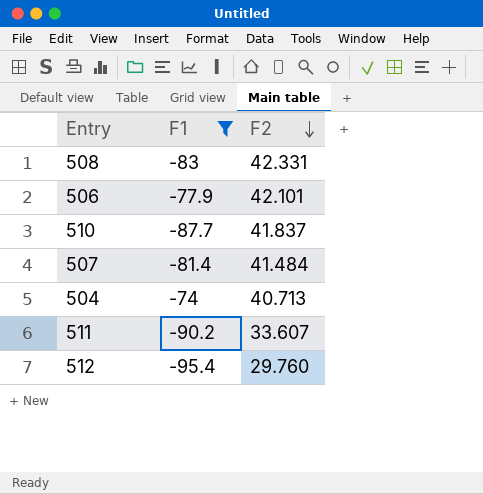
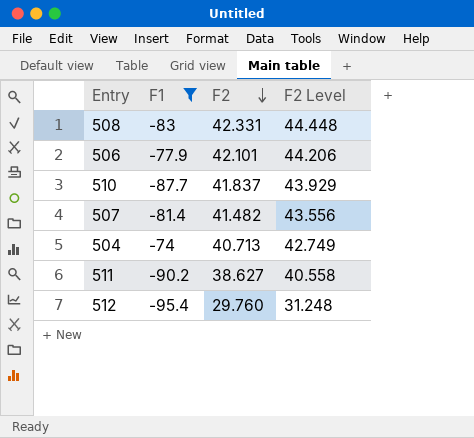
column F2 Level | formula: none -> [F2] * 1.05
507 | F2: 41.484 -> 41.482
511 | F2: 33.607 -> 38.627

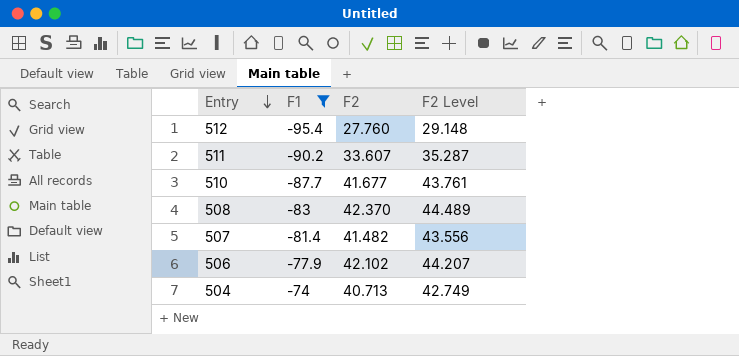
row order: F2 descending -> Entry descending
512 | F2: 29.760 -> 27.760
512 | F2 Level: 31.248 -> 29.148
511 | F2: 38.627 -> 33.607
511 | F2 Level: 40.558 -> 35.287
510 | F2: 41.837 -> 41.677
510 | F2 Level: 43.929 -> 43.761
508 | F2: 42.331 -> 42.370
508 | F2 Level: 44.448 -> 44.489
506 | F2: 42.101 -> 42.102
506 | F2 Level: 44.206 -> 44.207

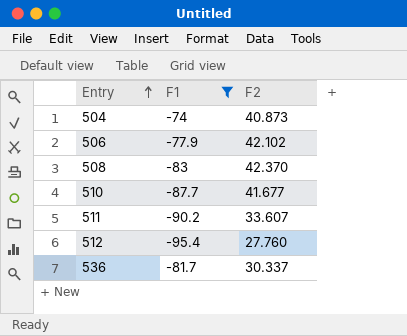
row order: Entry descending -> Entry ascending
column F2 Level | formula: [F2] * 1.05 -> none
row 507: -81.4 | 41.482 | 43.556 -> none
504 | F2: 40.713 -> 40.873
row 536: none -> -81.7 | 30.337

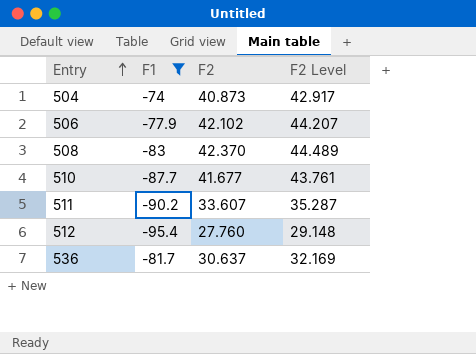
column F2 Level | formula: none -> [F2] * 1.05
536 | F2: 30.337 -> 30.637

